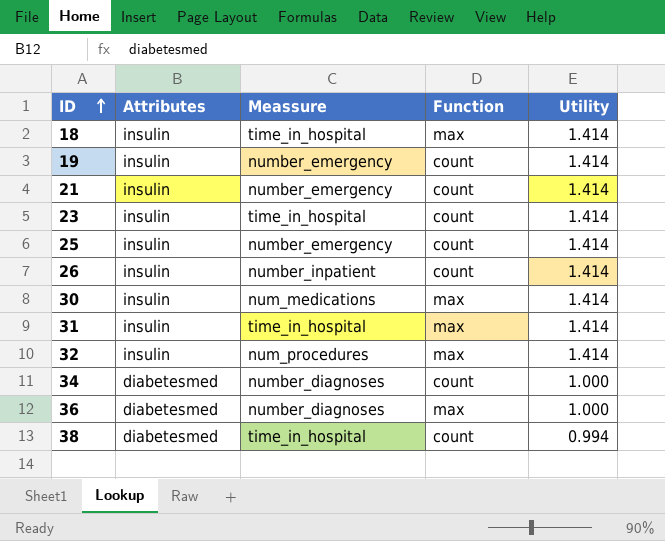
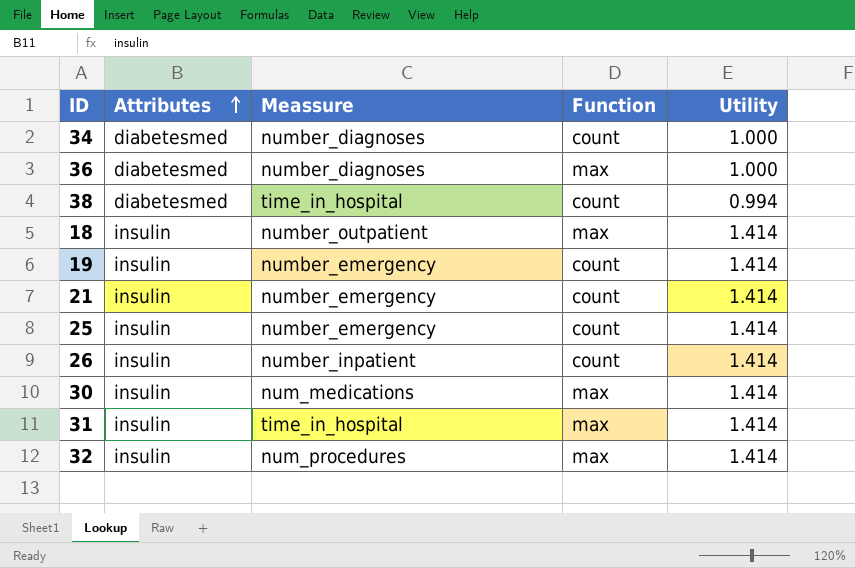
row order: ID ascending -> Attributes ascending
row 23: insulin | time_in_hospital | count | 1.414 -> none
18 | Meassure: time_in_hospital -> number_outpatient

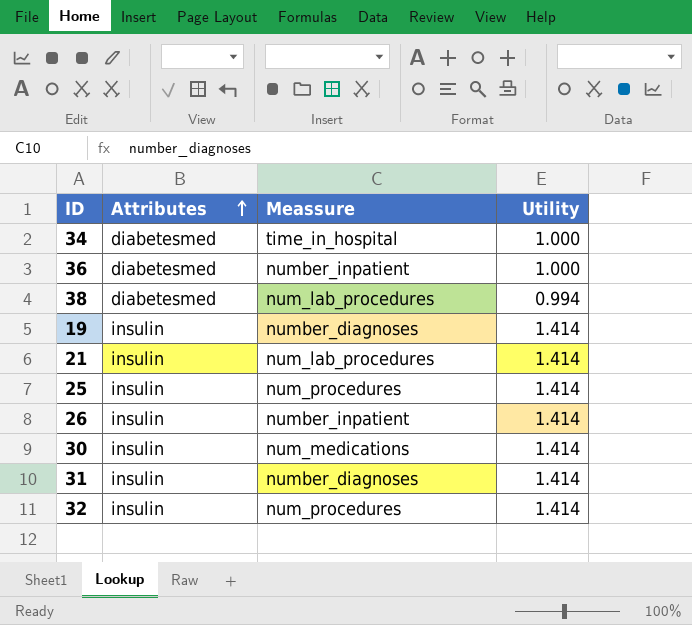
column Function | position: 4 -> none
row 18: insulin | number_outpatient | max | 1.414 -> none
34 | Meassure: number_diagnoses -> time_in_hospital
36 | Meassure: number_diagnoses -> number_inpatient
38 | Meassure: time_in_hospital -> num_lab_procedures
19 | Meassure: number_emergency -> number_diagnoses
21 | Meassure: number_emergency -> num_lab_procedures
25 | Meassure: number_emergency -> num_procedures
31 | Meassure: time_in_hospital -> number_diagnoses

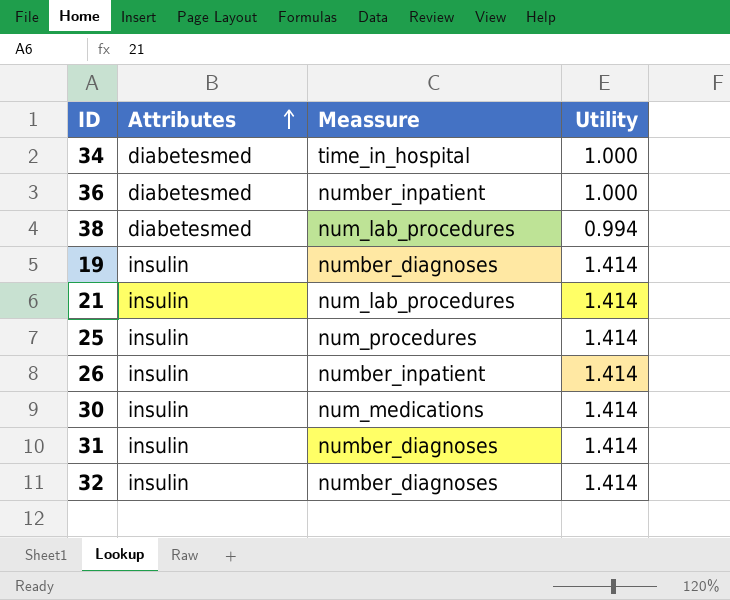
32 | Meassure: num_procedures -> number_diagnoses

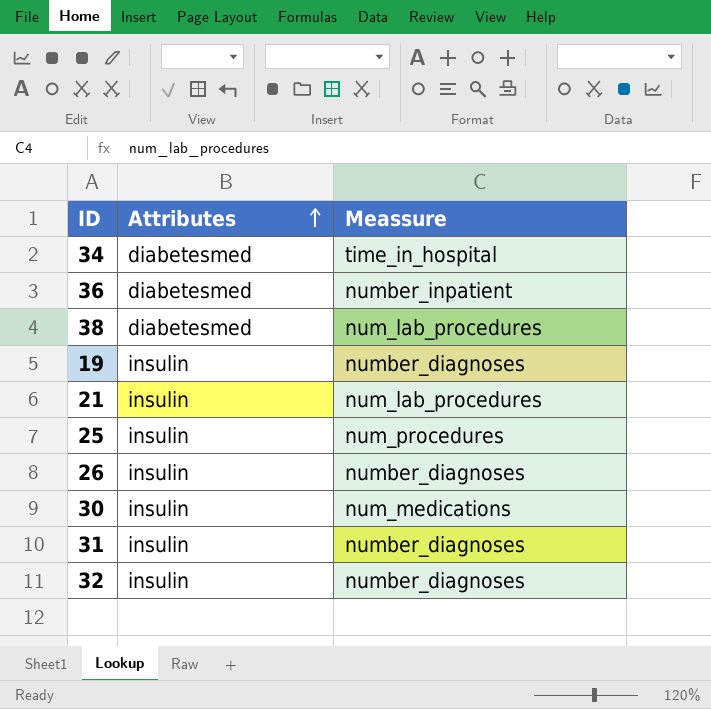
column Utility | position: 4 -> none
26 | Meassure: number_inpatient -> number_diagnoses

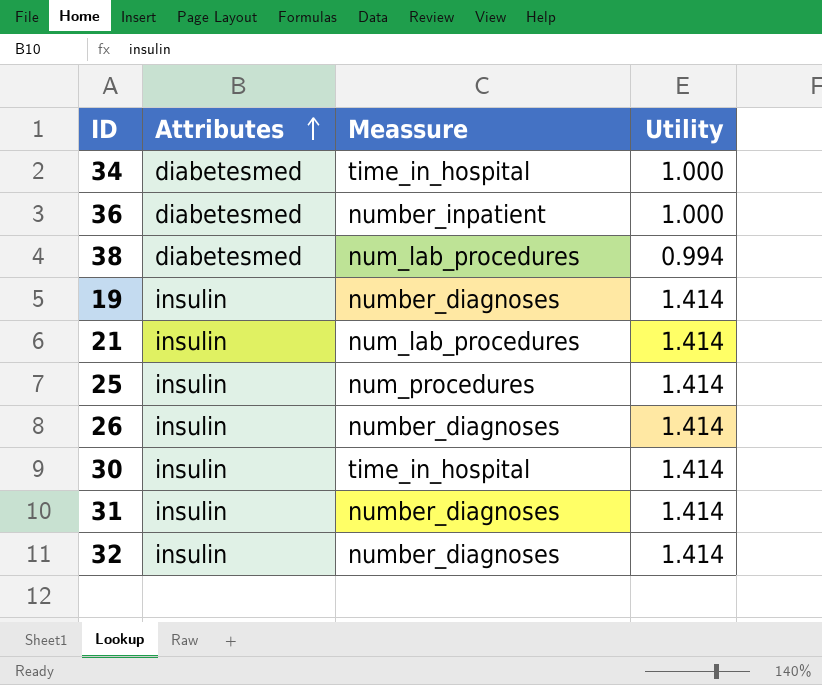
column Utility | position: none -> 4
30 | Meassure: num_medications -> time_in_hospital

